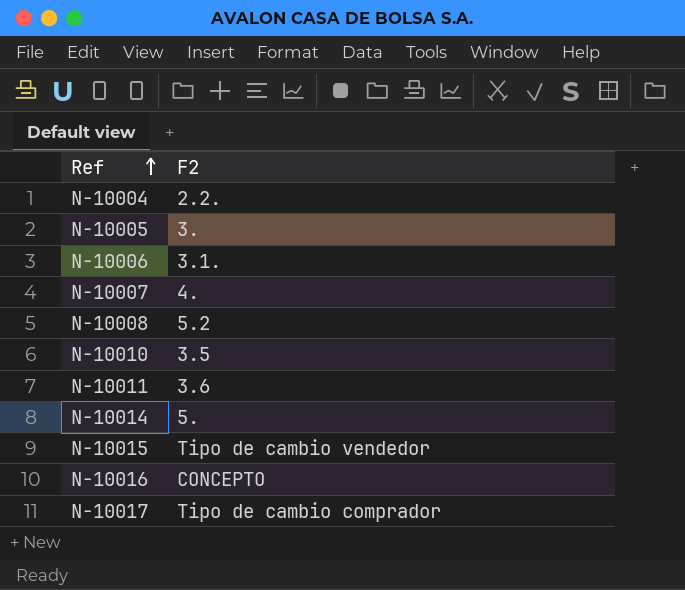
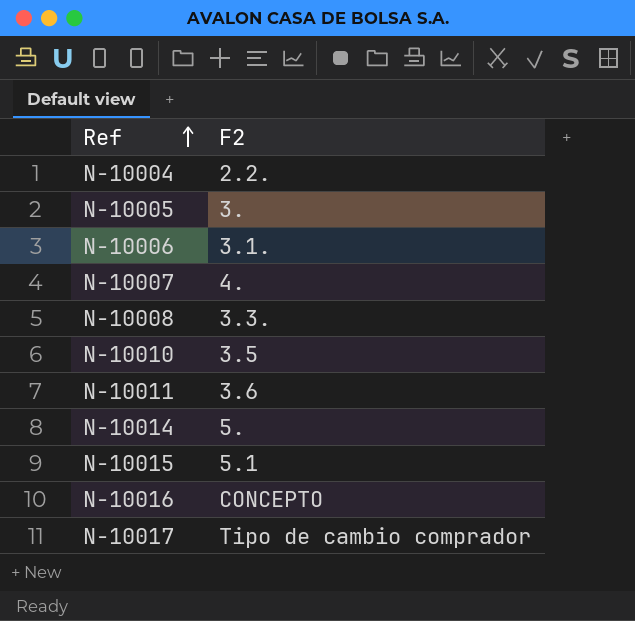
N-10008 | F2: 5.2 -> 3.3.
N-10015 | F2: Tipo de cambio vendedor -> 5.1

